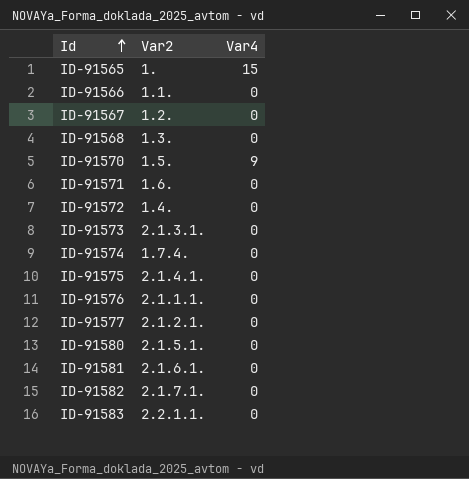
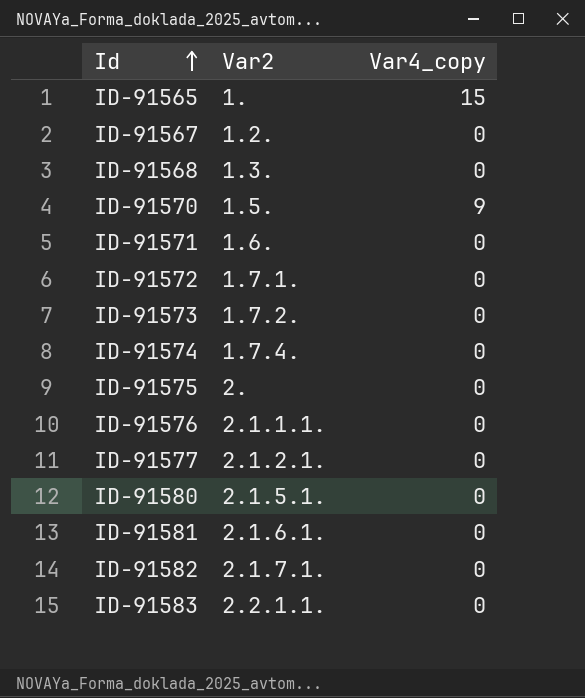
column name: Var4 -> Var4_copy
row ID-91566: 1.1. | 0 -> none
ID-91572 | Var2: 1.4. -> 1.7.1.
ID-91573 | Var2: 2.1.3.1. -> 1.7.2.
ID-91575 | Var2: 2.1.4.1. -> 2.

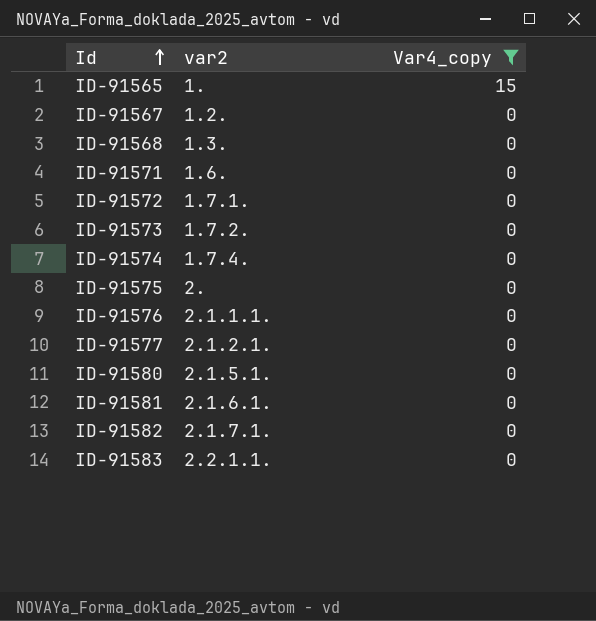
filter: none -> Var4_copy != 9
column name: Var2 -> var2

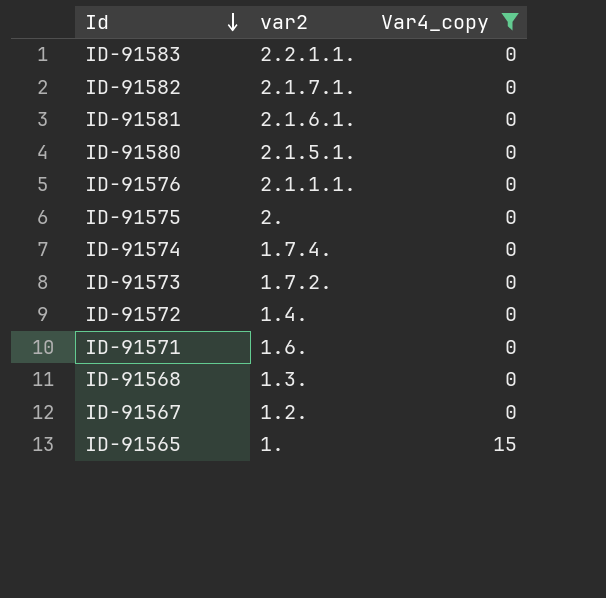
row order: Id ascending -> Id descending
row ID-91577: 2.1.2.1. | 0 -> none
ID-91572 | var2: 1.7.1. -> 1.4.

